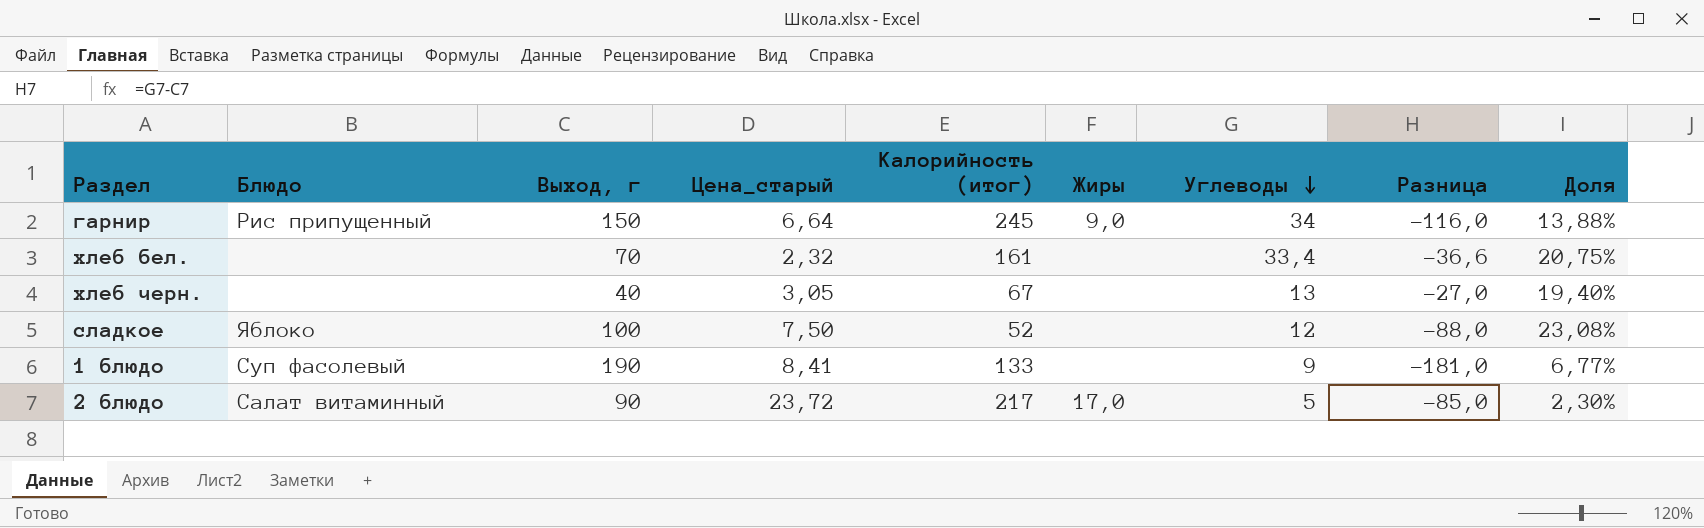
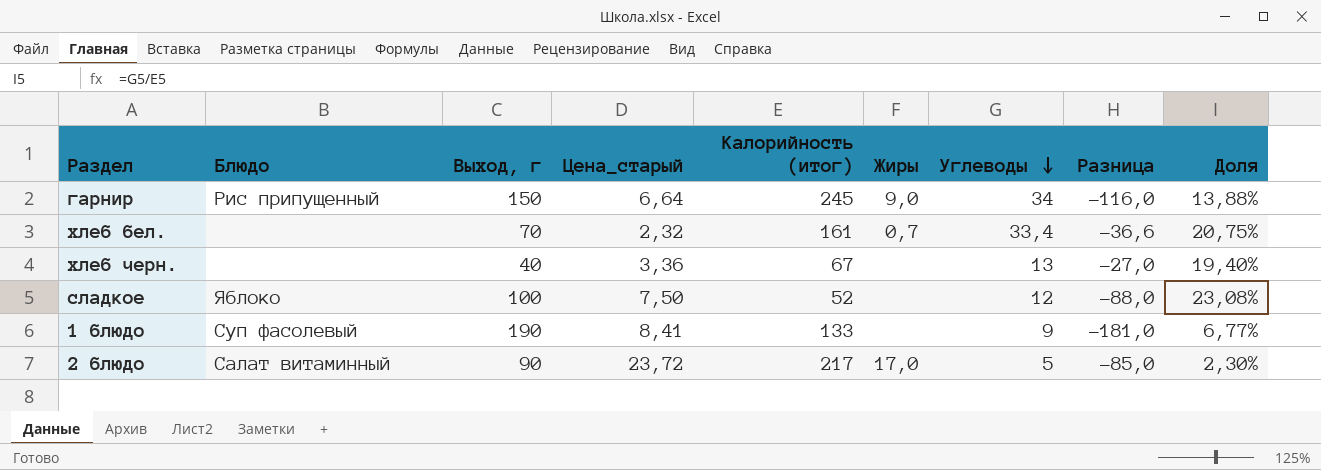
хлеб бел. | Жиры: none -> 0,7
хлеб черн. | Цена_старый: 3,05 -> 3,36

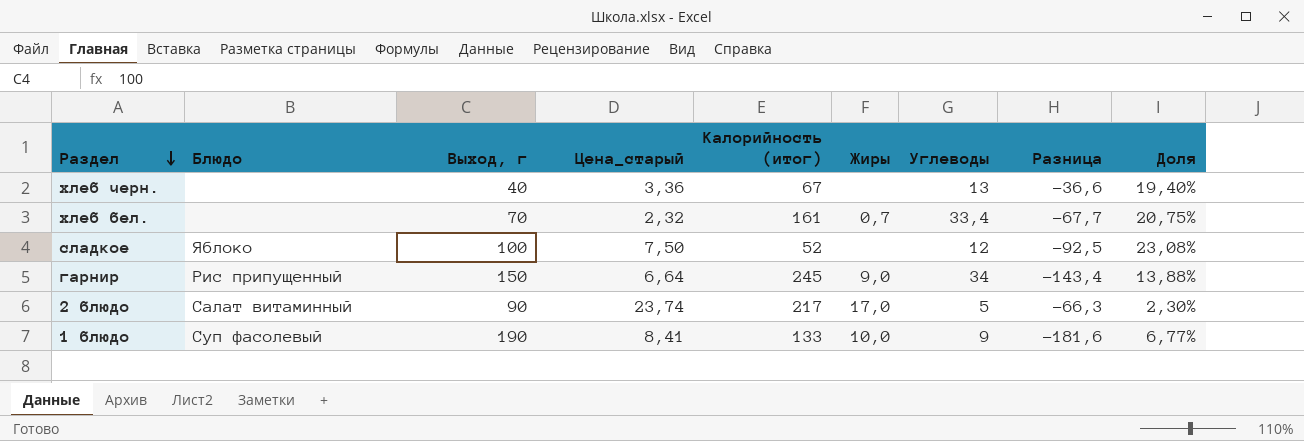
row order: Углеводы descending -> Раздел descending
column Разница | formula: [Углеводы] - [Выход, г] -> [Цена_старый] - [Выход, г]
2 блюдо | Цена_старый: 23,72 -> 23,74
1 блюдо | Жиры: none -> 10,0

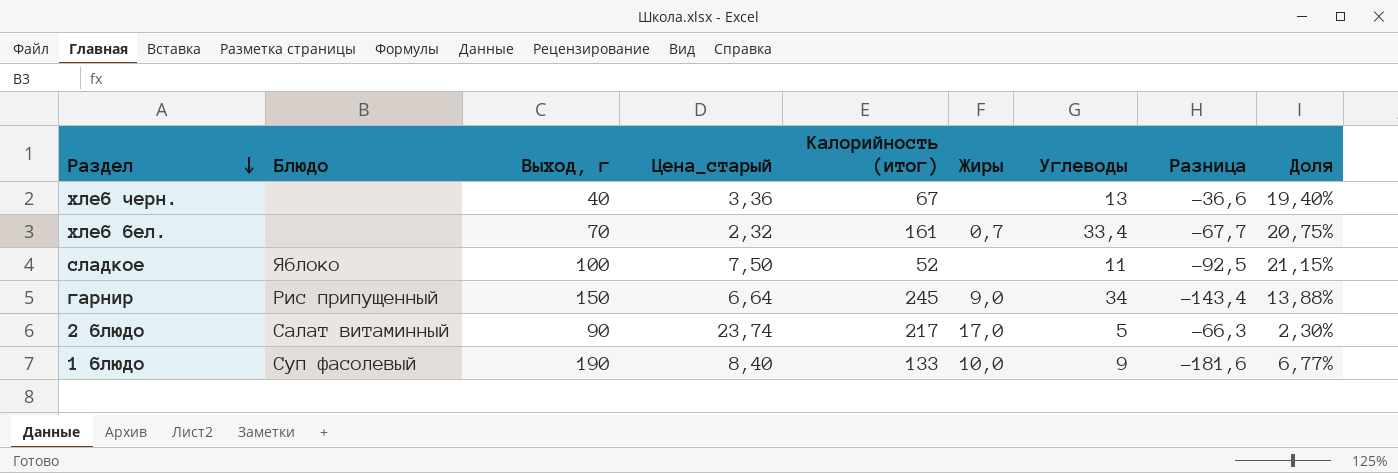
сладкое | Углеводы: 12 -> 11
сладкое | Доля: 23,08% -> 21,15%
1 блюдо | Цена_старый: 8,41 -> 8,40

